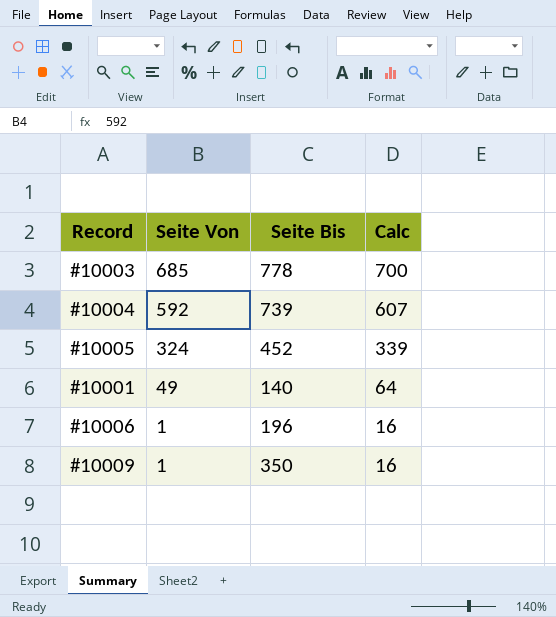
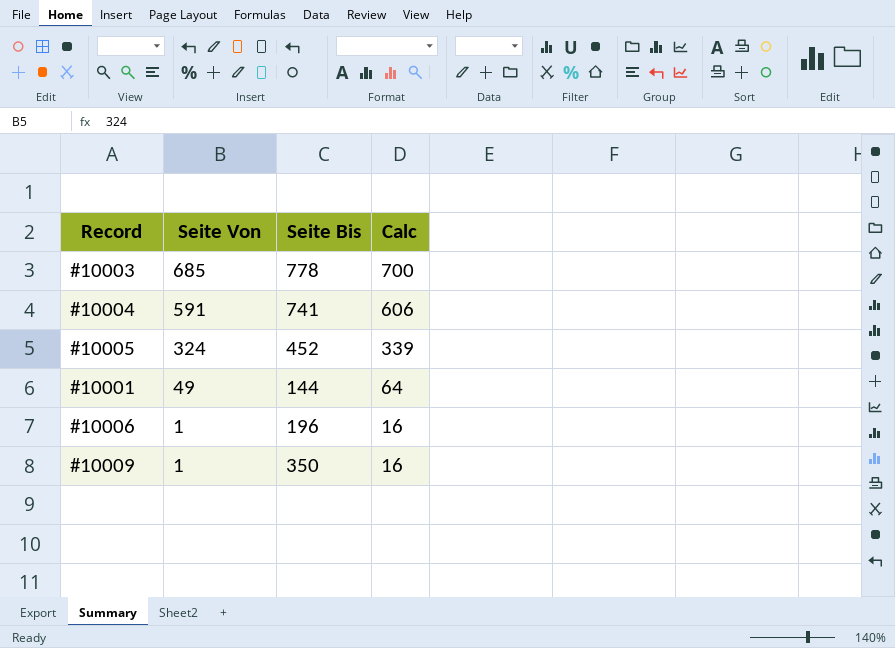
#10004 | Seite Von: 592 -> 591
#10004 | Seite Bis: 739 -> 741
#10004 | Calc: 607 -> 606
#10001 | Seite Bis: 140 -> 144

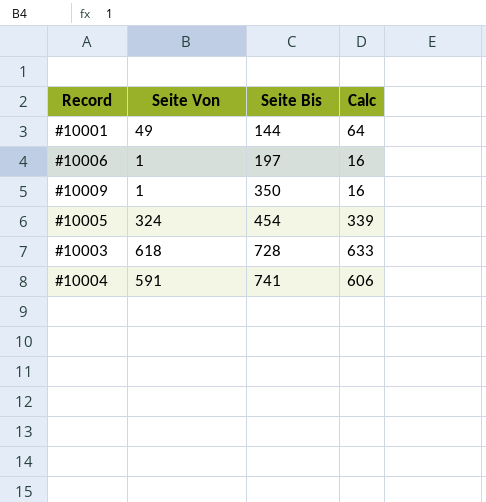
row order: Seite Von descending -> Seite Bis ascending
#10006 | Seite Bis: 196 -> 197
#10005 | Seite Bis: 452 -> 454
#10003 | Seite Von: 685 -> 618
#10003 | Seite Bis: 778 -> 728
#10003 | Calc: 700 -> 633

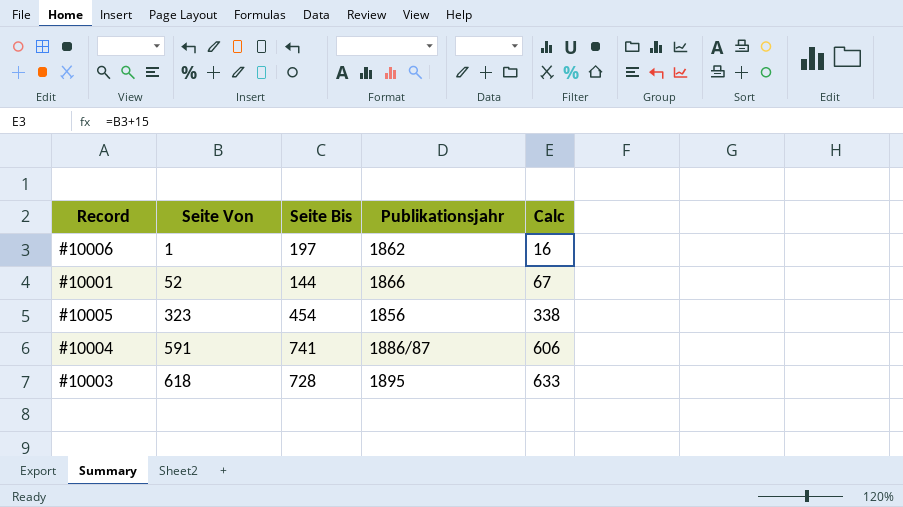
row order: Seite Bis ascending -> Seite Von ascending
column Publikationsjahr | position: none -> 4
row #10009: 1 | 350 | 16 -> none
#10001 | Seite Von: 49 -> 52
#10001 | Calc: 64 -> 67
#10005 | Seite Von: 324 -> 323
#10005 | Calc: 339 -> 338

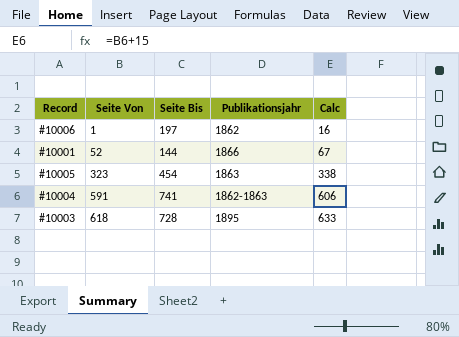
#10005 | Publikationsjahr: 1856 -> 1863
#10004 | Publikationsjahr: 1886/87 -> 1862-1863

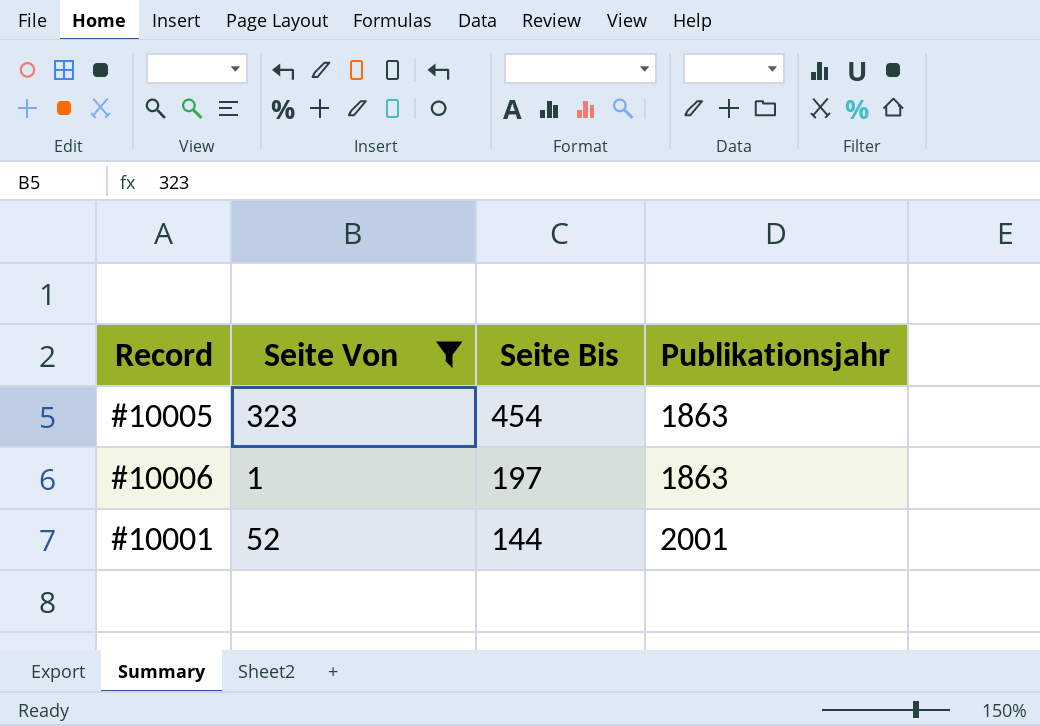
filter: none -> Seite Von <= 323
row order: Seite Von ascending -> Seite Bis descending
column Calc | formula: [Seite Von] + 15 -> none
#10006 | Publikationsjahr: 1862 -> 1863
#10001 | Publikationsjahr: 1866 -> 2001

